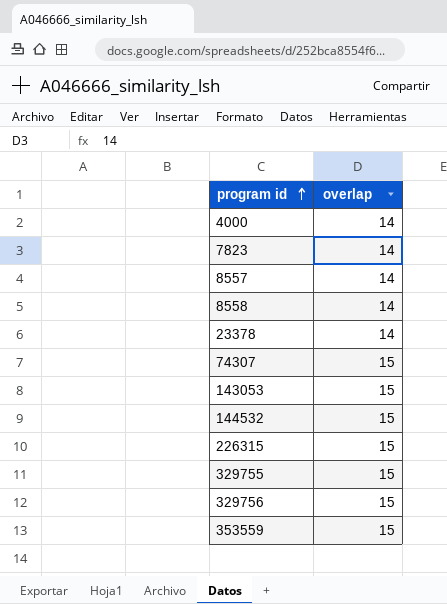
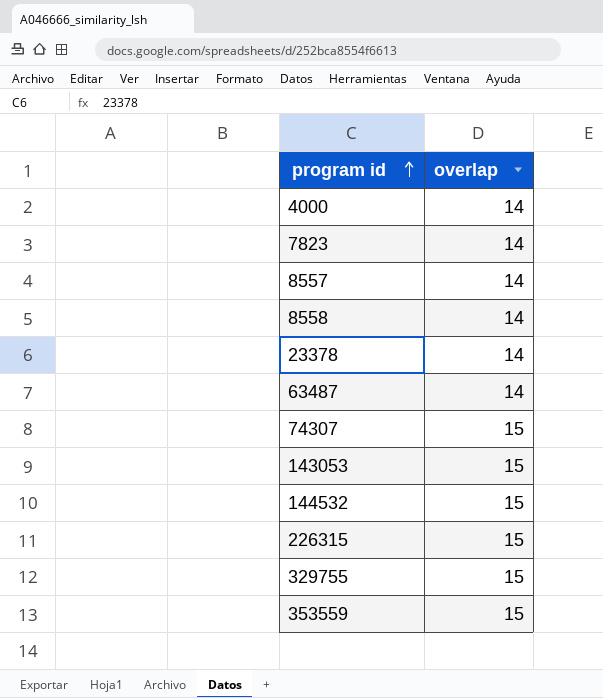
row 329756: 15 -> none
row 63487: none -> 14

